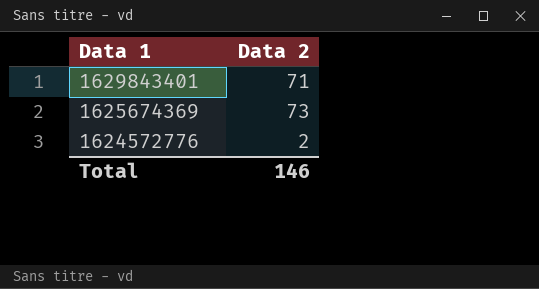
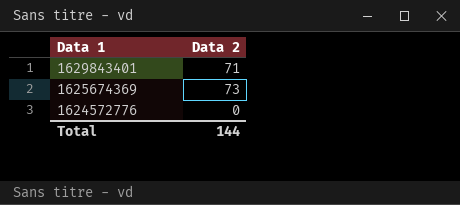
1624572776 | Data 2: 2 -> 0
Total | Data 2: 146 -> 144

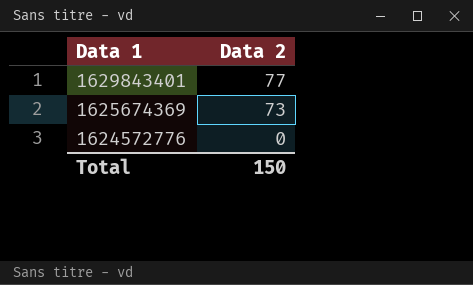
1629843401 | Data 2: 71 -> 77
Total | Data 2: 144 -> 150

